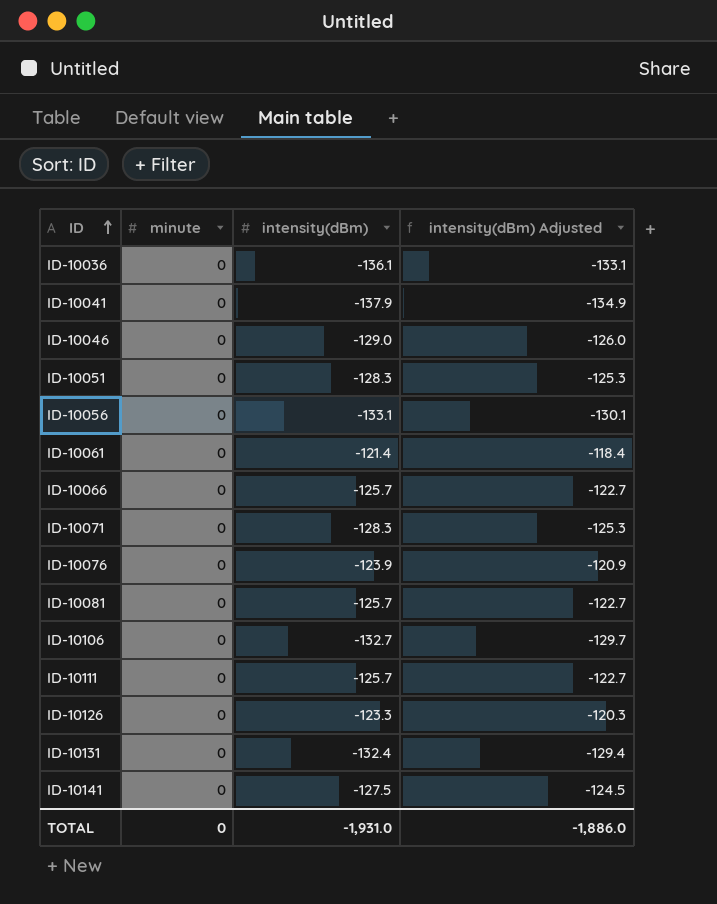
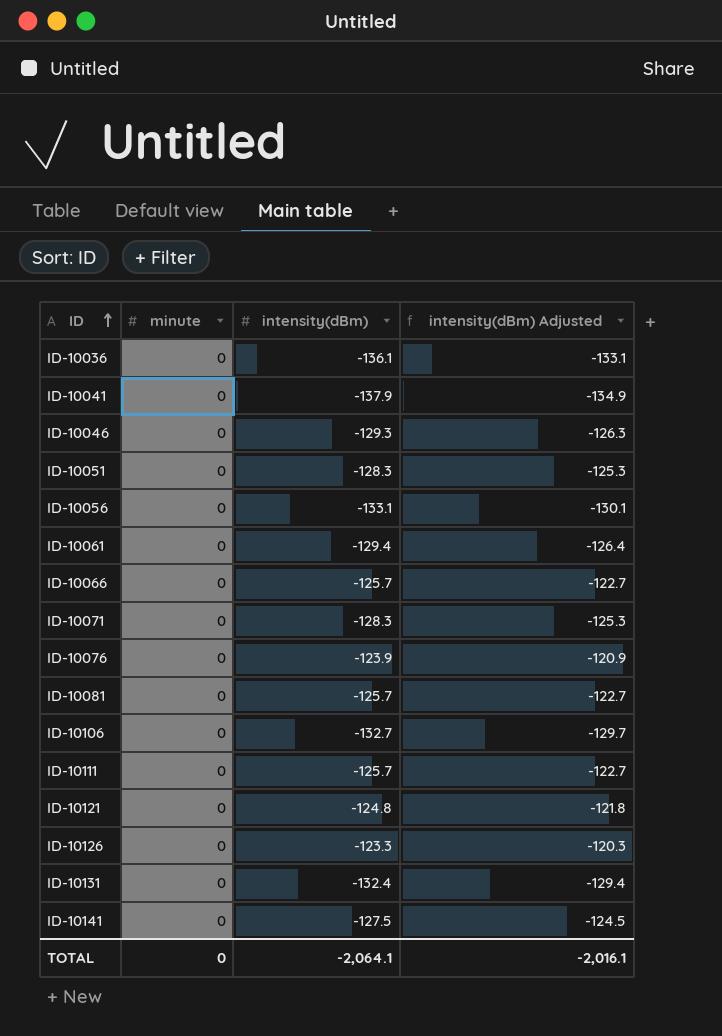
ID-10046 | intensity(dBm): -129.0 -> -129.3
ID-10046 | intensity(dBm) Adjusted: -126.0 -> -126.3
ID-10061 | intensity(dBm): -121.4 -> -129.4
ID-10061 | intensity(dBm) Adjusted: -118.4 -> -126.4
row ID-10121: none -> 0 | -124.8 | -121.8
TOTAL | intensity(dBm): -1,931.0 -> -2,064.1
TOTAL | intensity(dBm) Adjusted: -1,886.0 -> -2,016.1

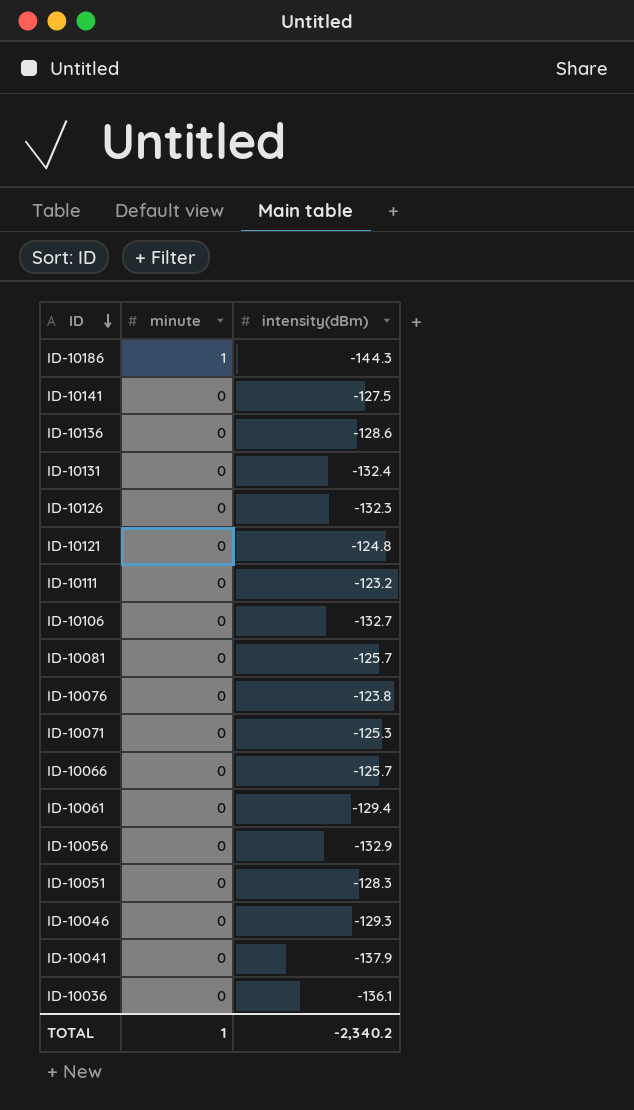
row order: ID ascending -> ID descending
column intensity(dBm) Adjusted | formula: [intensity(dBm)] + 3 -> none
row ID-10186: none -> 1 | -144.3
row ID-10136: none -> 0 | -128.6
ID-10126 | intensity(dBm): -123.3 -> -132.3
ID-10111 | intensity(dBm): -125.7 -> -123.2
ID-10076 | intensity(dBm): -123.9 -> -123.8
ID-10071 | intensity(dBm): -128.3 -> -125.3
ID-10056 | intensity(dBm): -133.1 -> -132.9
TOTAL | minute: 0 -> 1
TOTAL | intensity(dBm): -2,064.1 -> -2,340.2

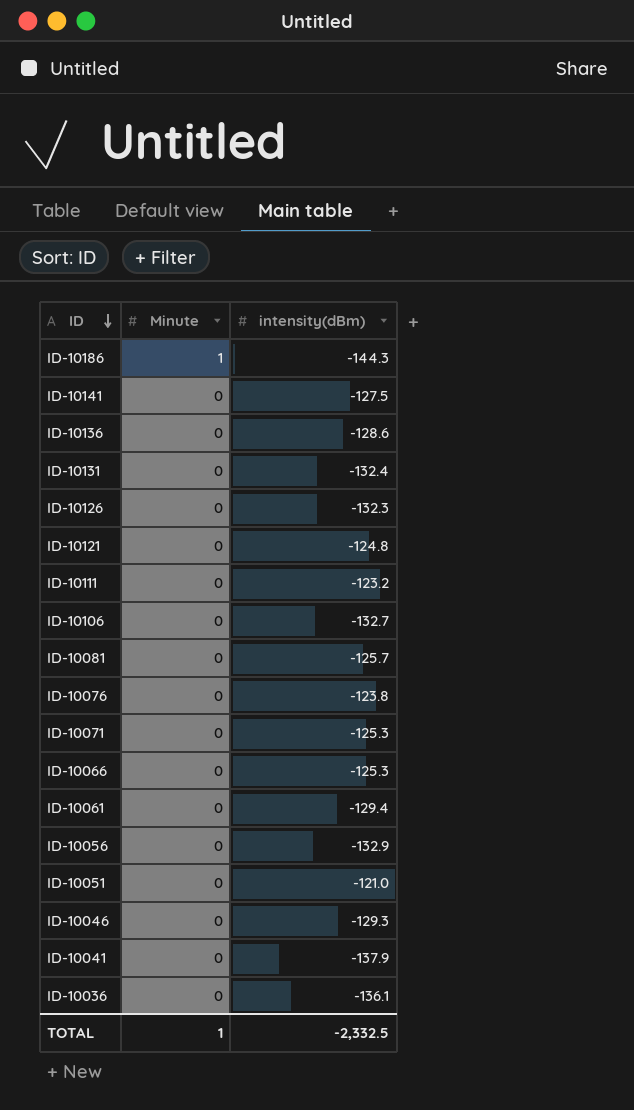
column name: minute -> Minute
ID-10066 | intensity(dBm): -125.7 -> -125.3
ID-10051 | intensity(dBm): -128.3 -> -121.0
TOTAL | intensity(dBm): -2,340.2 -> -2,332.5

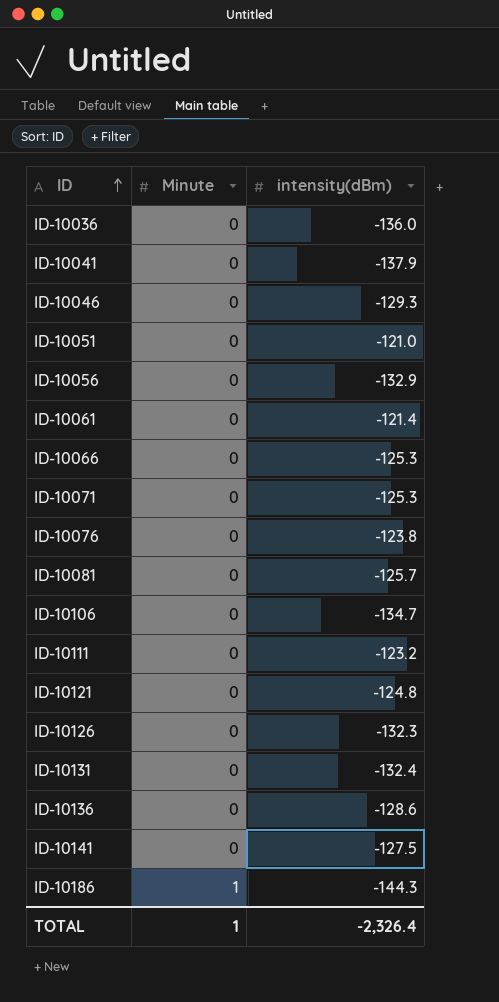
row order: ID descending -> ID ascending
ID-10036 | intensity(dBm): -136.1 -> -136.0
ID-10061 | intensity(dBm): -129.4 -> -121.4
ID-10106 | intensity(dBm): -132.7 -> -134.7
TOTAL | intensity(dBm): -2,332.5 -> -2,326.4

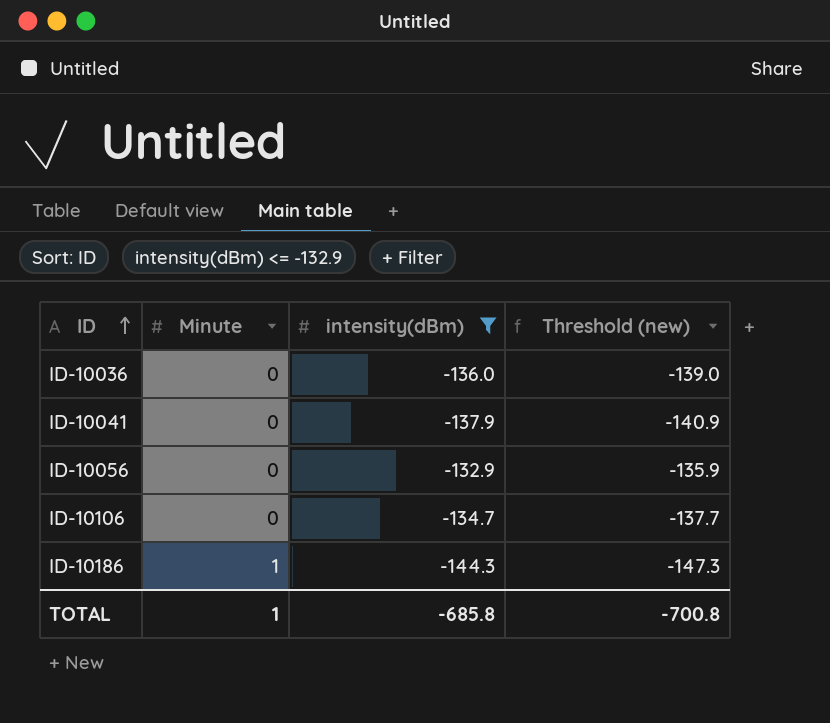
filter: none -> intensity(dBm) <= -132.9
column Threshold (new) | formula: none -> [intensity(dBm)] - 3
TOTAL | intensity(dBm): -2,326.4 -> -685.8

